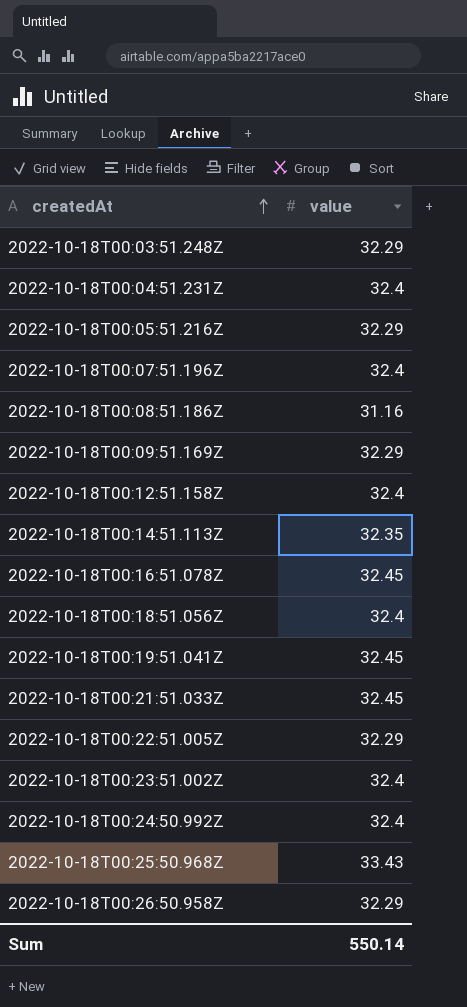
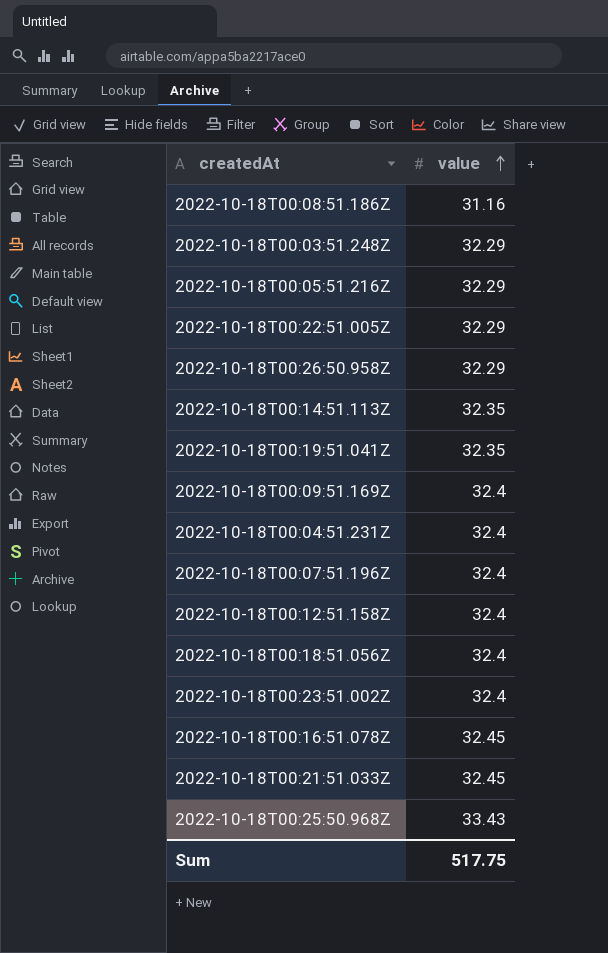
row order: createdAt ascending -> value ascending
row 2022-10-18T00:24:50.992Z: 32.4 -> none
2022-10-18T00:19:51.041Z | value: 32.45 -> 32.35
2022-10-18T00:09:51.169Z | value: 32.29 -> 32.4
Sum | value: 550.14 -> 517.75

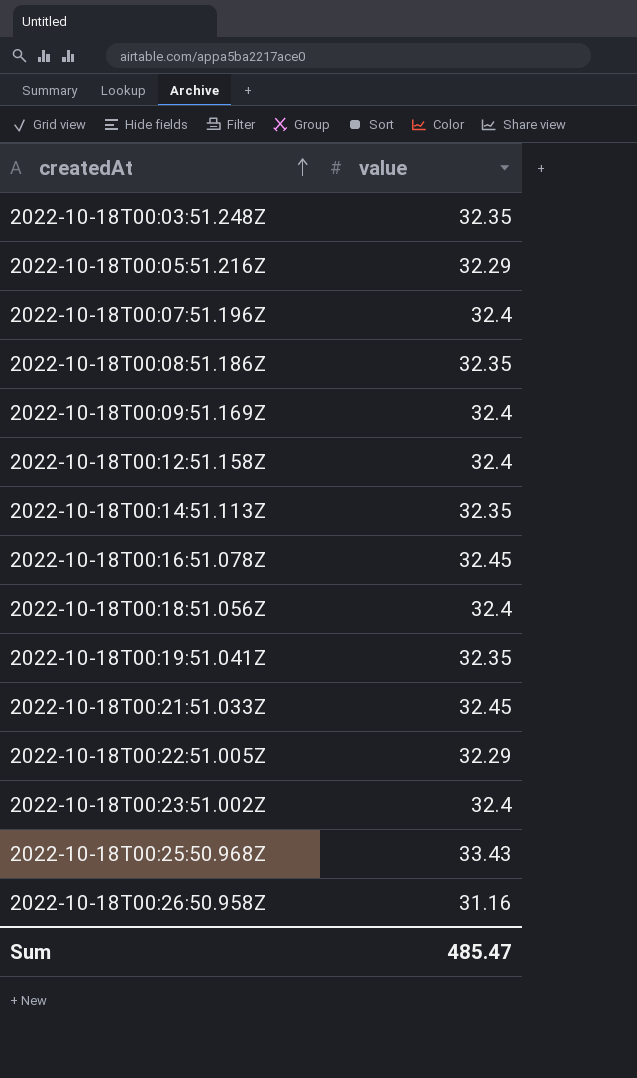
row order: value ascending -> createdAt ascending
row 2022-10-18T00:04:51.231Z: 32.4 -> none
2022-10-18T00:03:51.248Z | value: 32.29 -> 32.35
2022-10-18T00:08:51.186Z | value: 31.16 -> 32.35
2022-10-18T00:26:50.958Z | value: 32.29 -> 31.16
Sum | value: 517.75 -> 485.47

